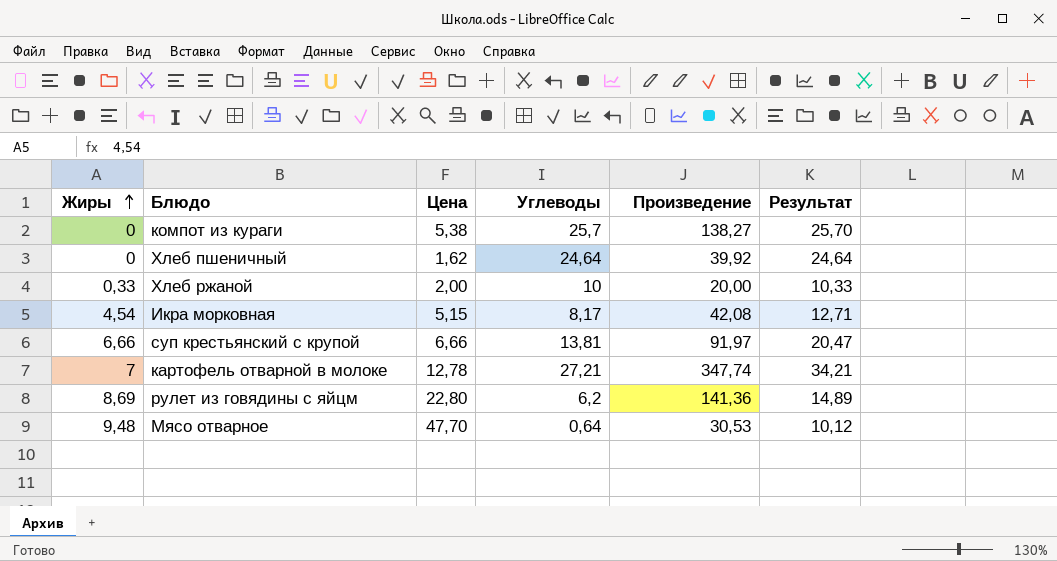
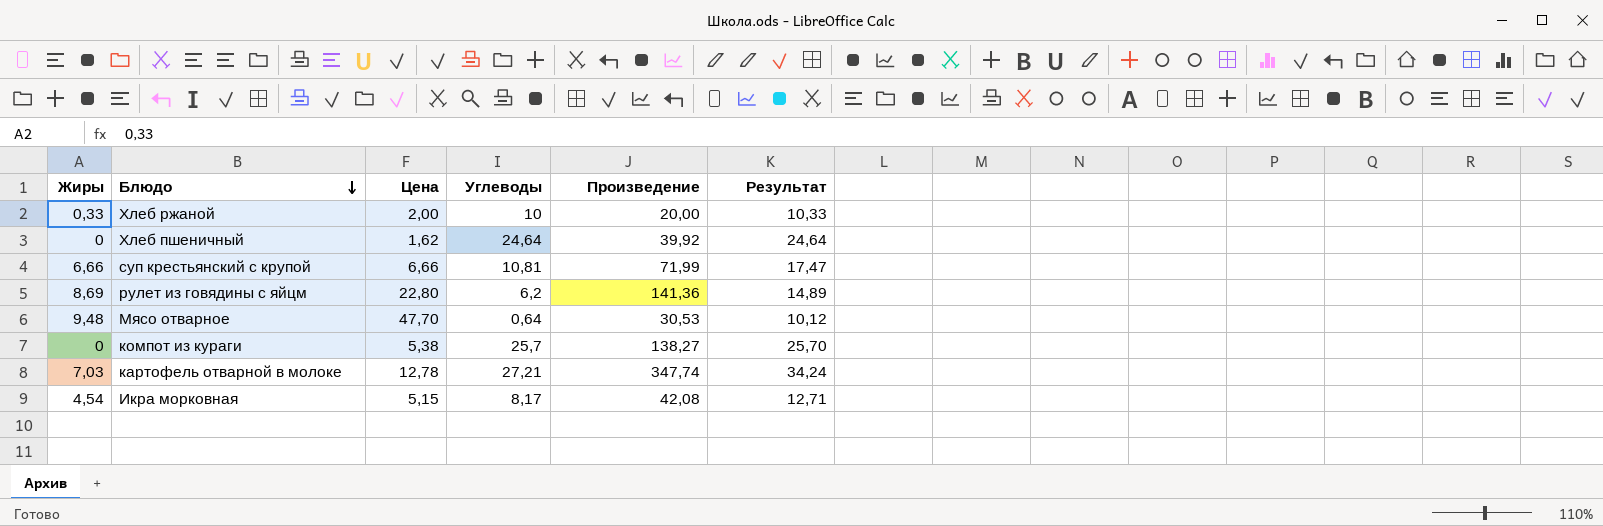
row order: Жиры ascending -> Блюдо descending
суп крестьянский с крупой | Углеводы: 13,81 -> 10,81
суп крестьянский с крупой | Произведение: 91,97 -> 71,99
суп крестьянский с крупой | Результат: 20,47 -> 17,47
картофель отварной в молоке | Жиры: 7 -> 7,03
картофель отварной в молоке | Результат: 34,21 -> 34,24

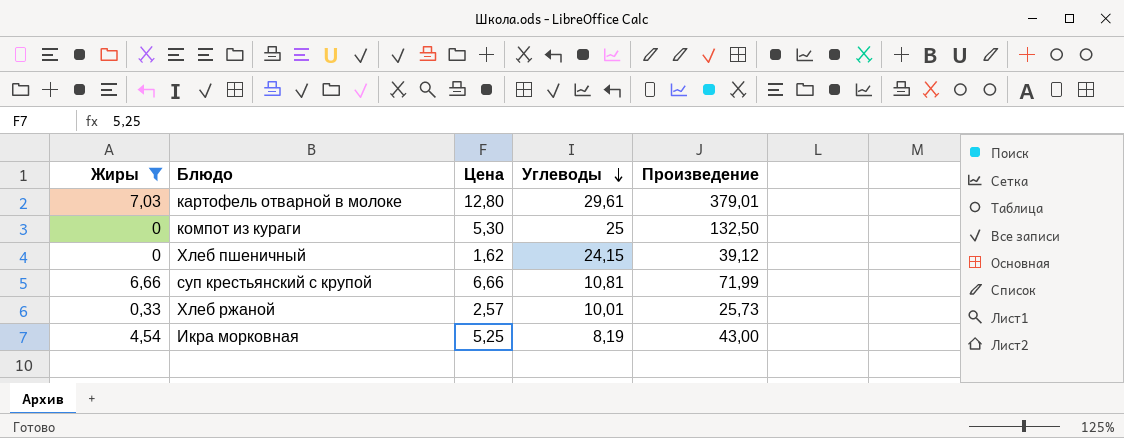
filter: none -> Жиры <= 7,03
row order: Блюдо descending -> Углеводы descending
column Результат | formula: [Жиры] + [Углеводы] -> none
картофель отварной в молоке | Цена: 12,78 -> 12,80
картофель отварной в молоке | Углеводы: 27,21 -> 29,61
картофель отварной в молоке | Произведение: 347,74 -> 379,01
компот из кураги | Цена: 5,38 -> 5,30
компот из кураги | Углеводы: 25,7 -> 25
компот из кураги | Произведение: 138,27 -> 132,50
Хлеб пшеничный | Углеводы: 24,64 -> 24,15
Хлеб пшеничный | Произведение: 39,92 -> 39,12
Хлеб ржаной | Цена: 2,00 -> 2,57
Хлеб ржаной | Углеводы: 10 -> 10,01
Хлеб ржаной | Произведение: 20,00 -> 25,73
Икра морковная | Цена: 5,15 -> 5,25
Икра морковная | Углеводы: 8,17 -> 8,19
Икра морковная | Произведение: 42,08 -> 43,00

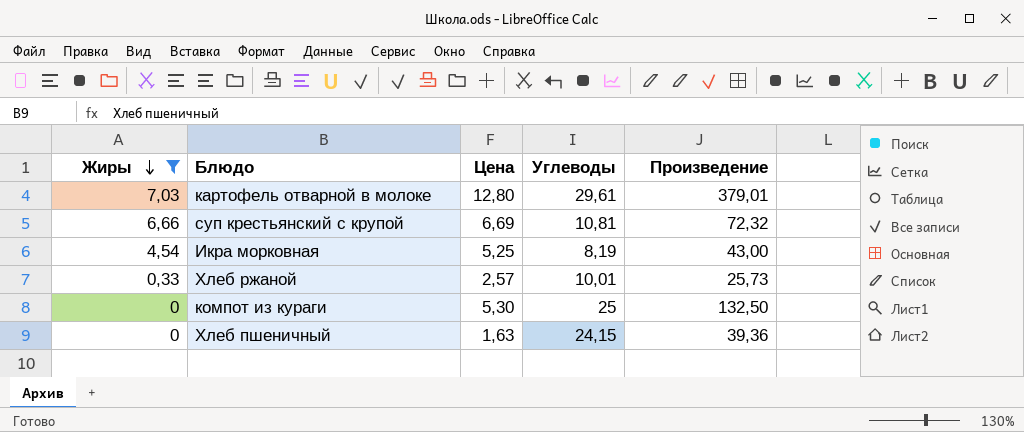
row order: Углеводы descending -> Жиры descending
суп крестьянский с крупой | Цена: 6,66 -> 6,69
суп крестьянский с крупой | Произведение: 71,99 -> 72,32
Хлеб пшеничный | Цена: 1,62 -> 1,63
Хлеб пшеничный | Произведение: 39,12 -> 39,36

